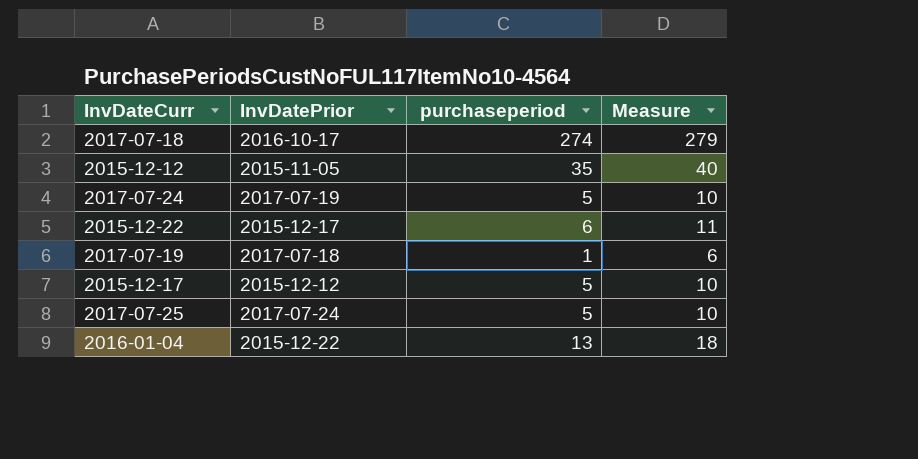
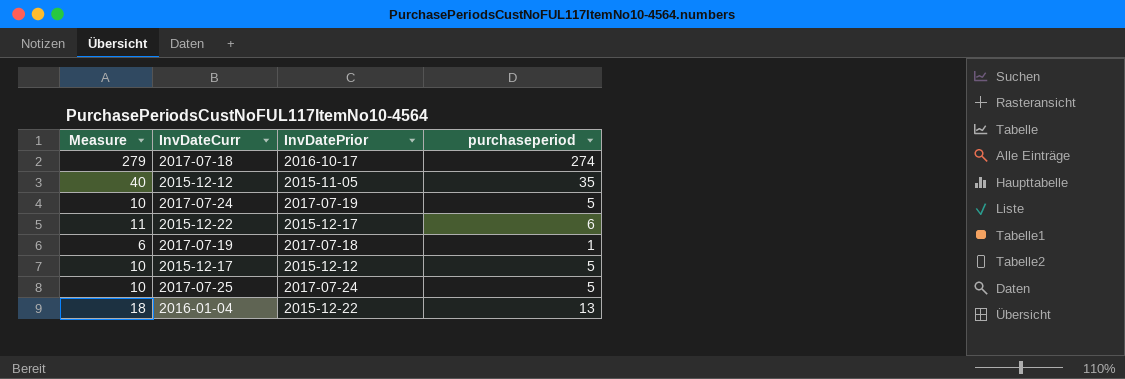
column Measure | position: 4 -> 1

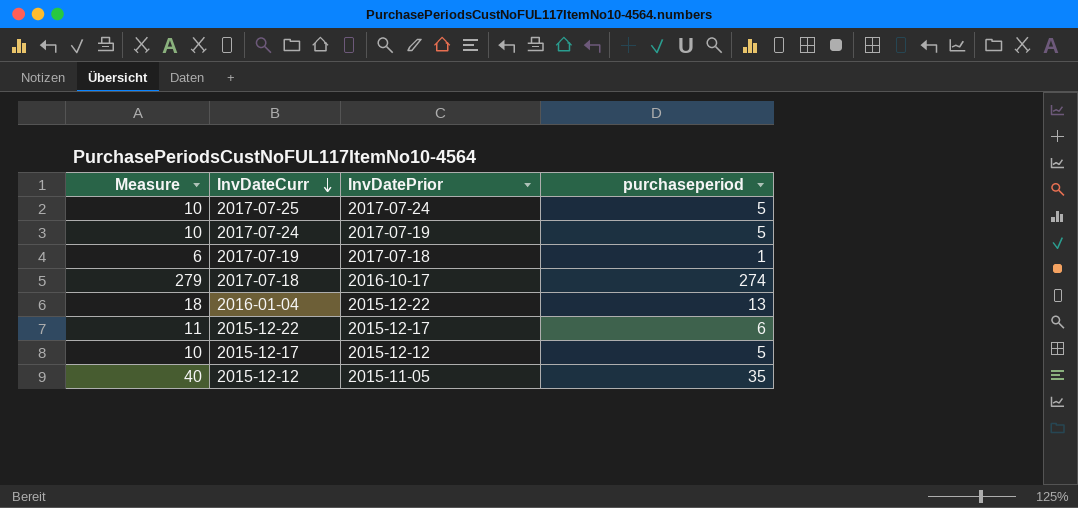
row order: none -> InvDateCurr descending

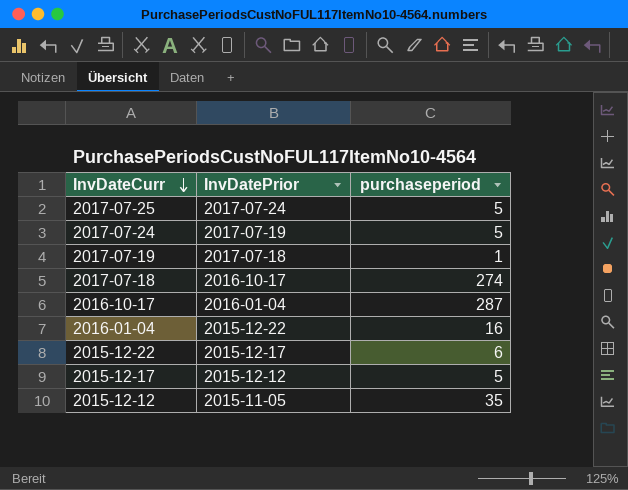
column Measure | formula: [purchaseperiod] + 5 -> none
row 2016-10-17: none -> 2016-01-04 | 287
2016-01-04 | purchaseperiod: 13 -> 16

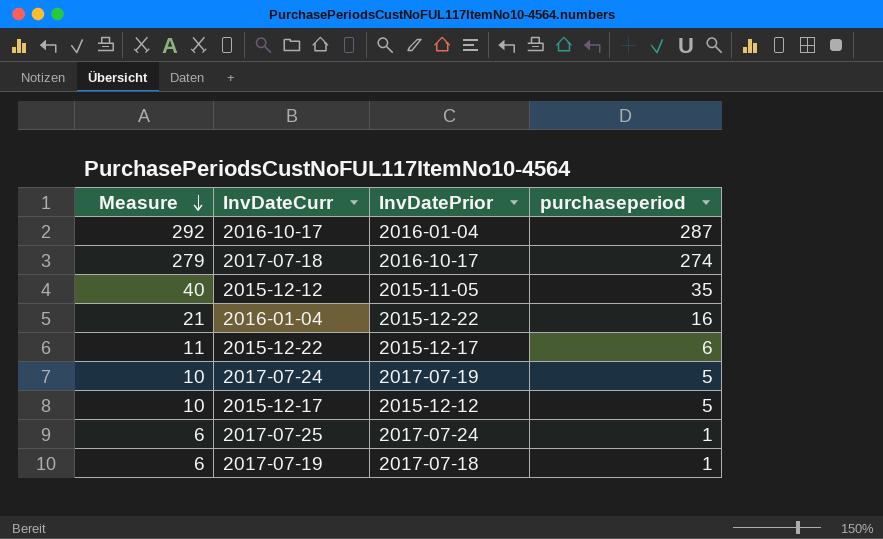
row order: InvDateCurr descending -> Measure descending
column Measure | formula: none -> [purchaseperiod] + 5
2017-07-25 | purchaseperiod: 5 -> 1

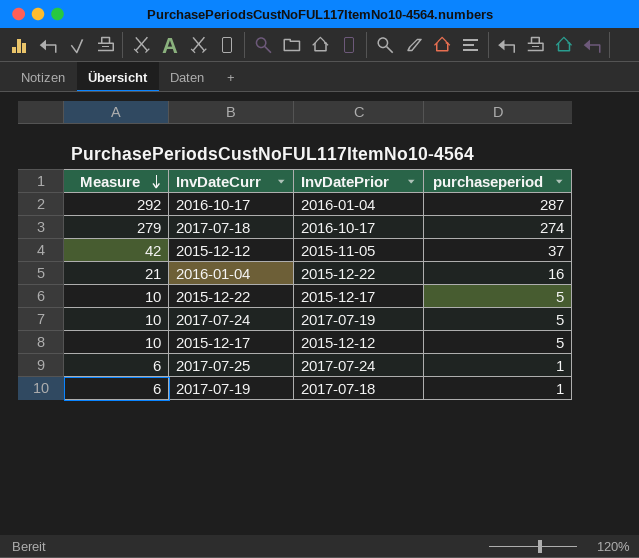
2015-12-12 | Measure: 40 -> 42
2015-12-12 | purchaseperiod: 35 -> 37
2015-12-22 | Measure: 11 -> 10
2015-12-22 | purchaseperiod: 6 -> 5

